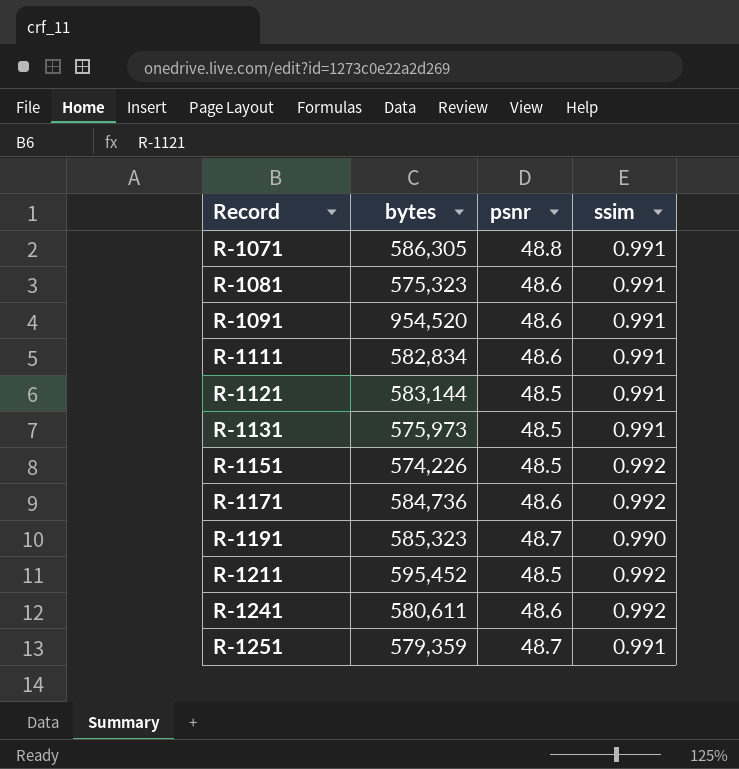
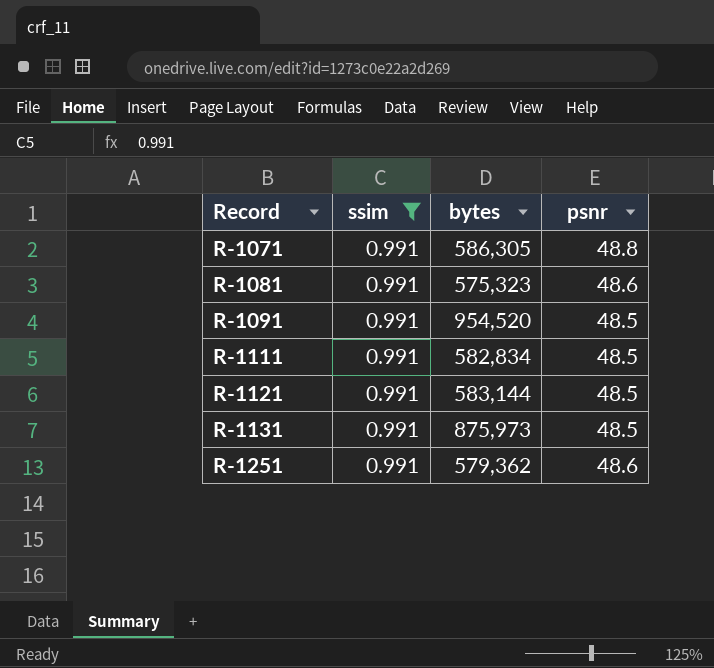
filter: none -> ssim = 0.991
column ssim | position: 4 -> 2
R-1091 | psnr: 48.6 -> 48.5
R-1111 | psnr: 48.6 -> 48.5
R-1131 | bytes: 575,973 -> 875,973
R-1251 | bytes: 579,359 -> 579,362
R-1251 | psnr: 48.7 -> 48.6

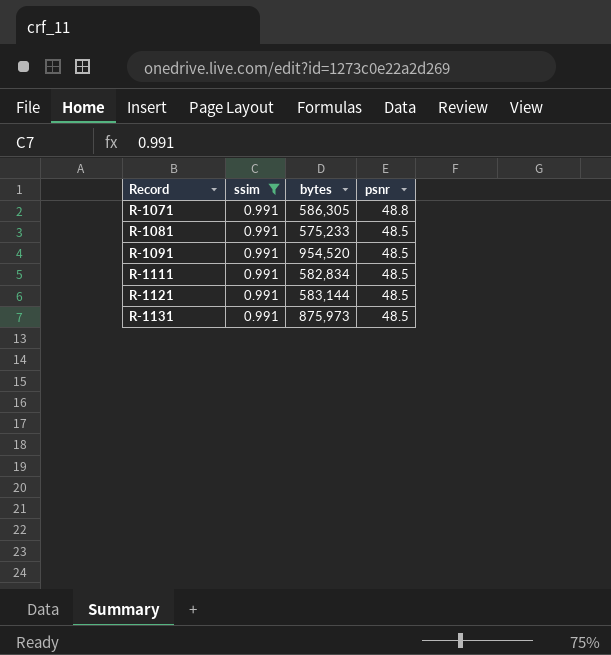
row R-1251: 0.991 | 579,362 | 48.6 -> none
R-1081 | bytes: 575,323 -> 575,233
R-1081 | psnr: 48.6 -> 48.5

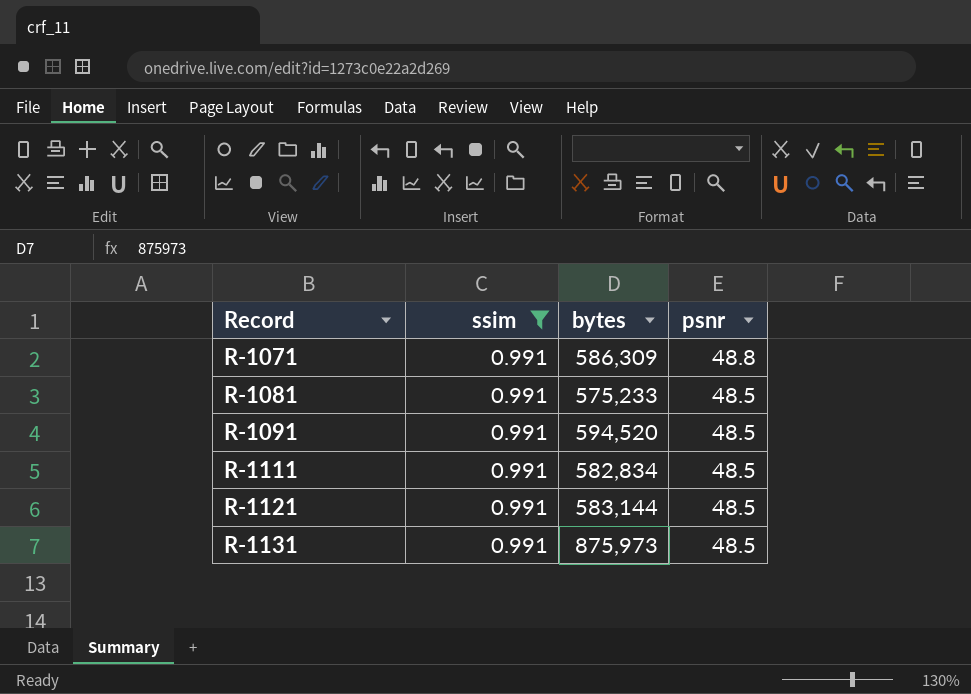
R-1071 | bytes: 586,305 -> 586,309
R-1091 | bytes: 954,520 -> 594,520

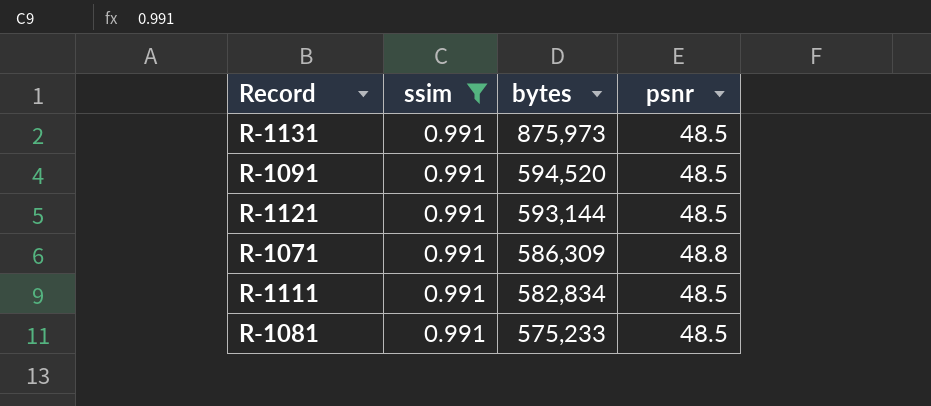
row order: Record ascending -> bytes descending
R-1121 | bytes: 583,144 -> 593,144

